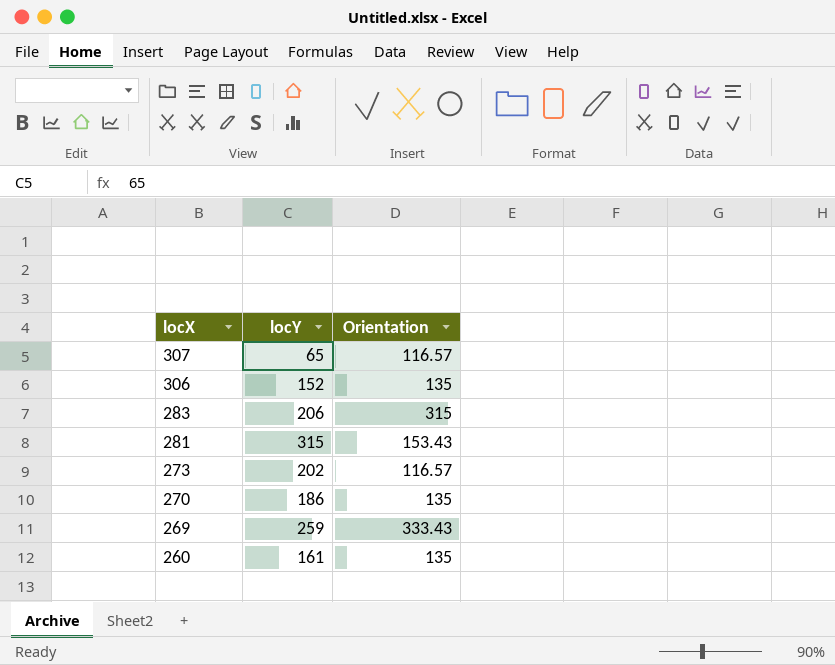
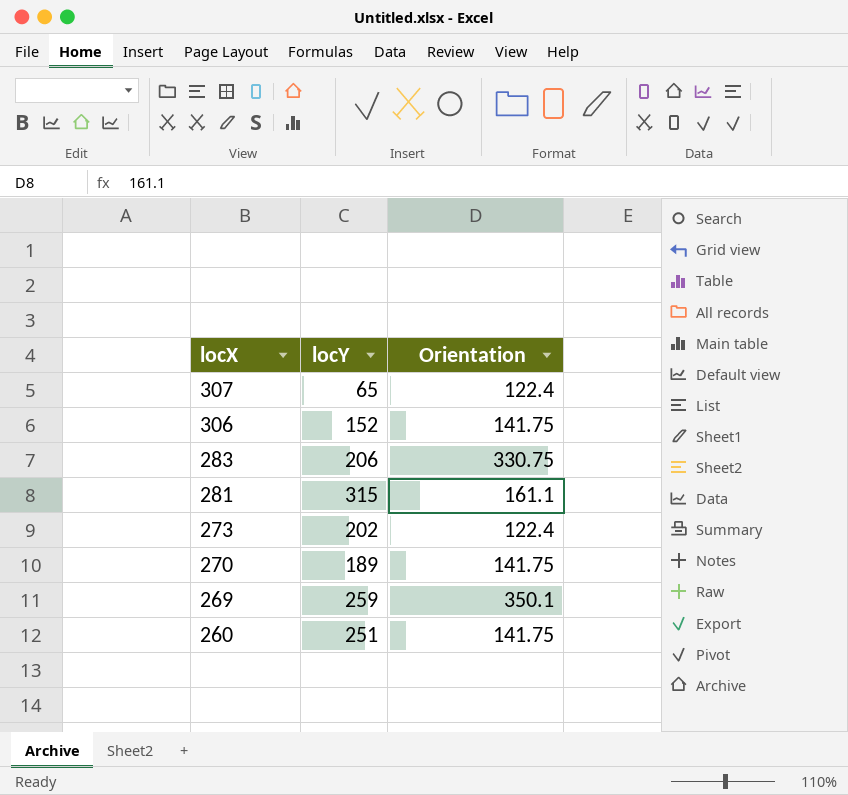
307 | Orientation: 116.57 -> 122.4
306 | Orientation: 135 -> 141.75
283 | Orientation: 315 -> 330.75
281 | Orientation: 153.43 -> 161.1
273 | Orientation: 116.57 -> 122.4
270 | locY: 186 -> 189
270 | Orientation: 135 -> 141.75
269 | Orientation: 333.43 -> 350.1
260 | locY: 161 -> 251
260 | Orientation: 135 -> 141.75

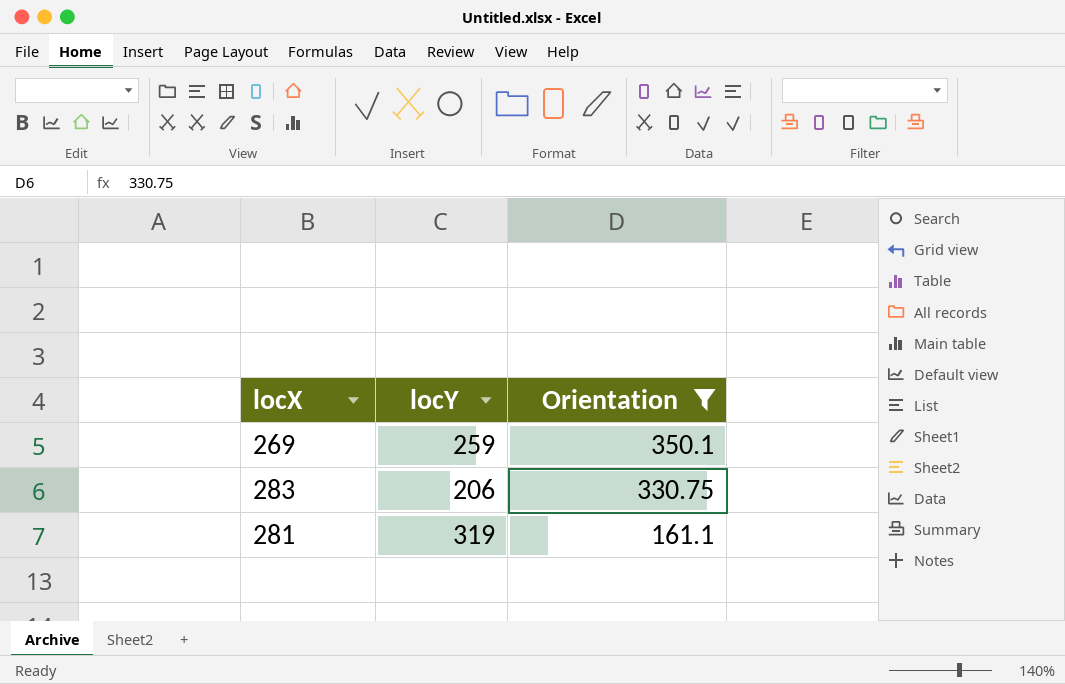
filter: none -> Orientation >= 161.1
row order: locX descending -> Orientation descending
281 | locY: 315 -> 319

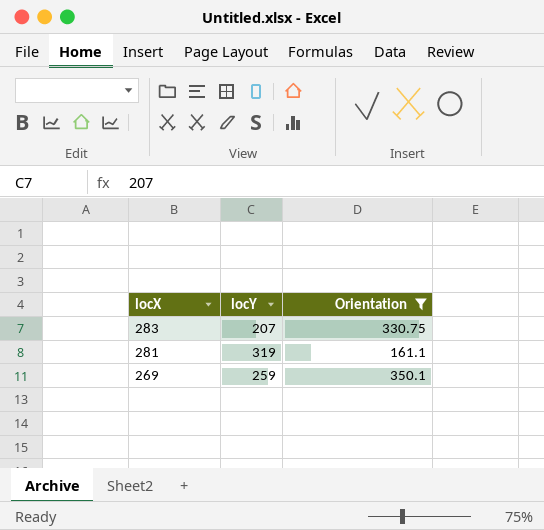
row order: Orientation descending -> locX descending
283 | locY: 206 -> 207

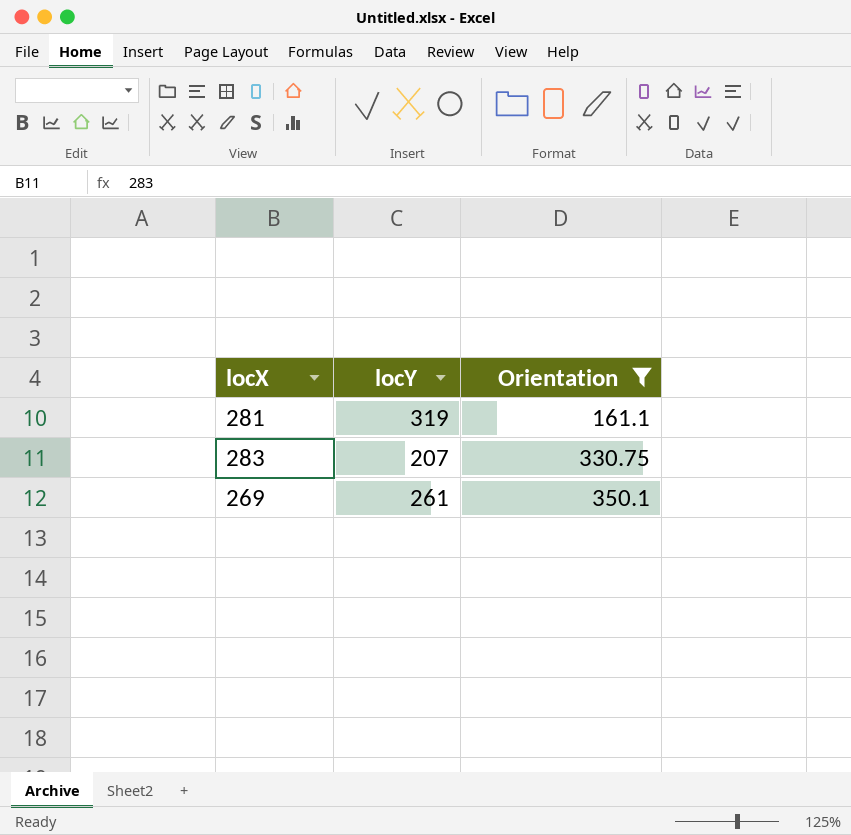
row order: locX descending -> Orientation ascending
269 | locY: 259 -> 261

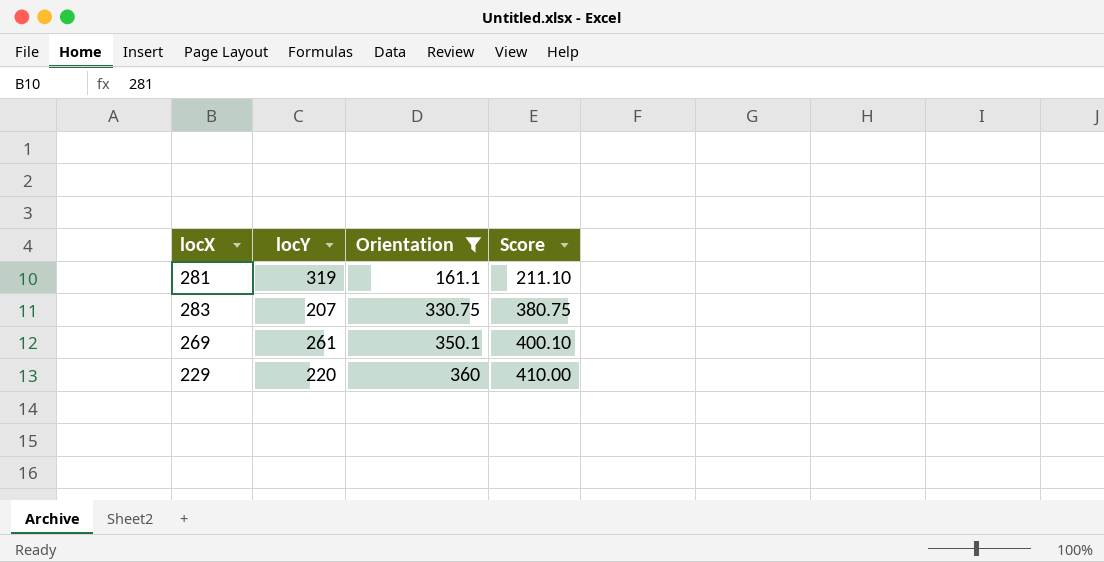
column Score | formula: none -> [Orientation] + 50
row 229: none -> 220 | 360 | 410.00

